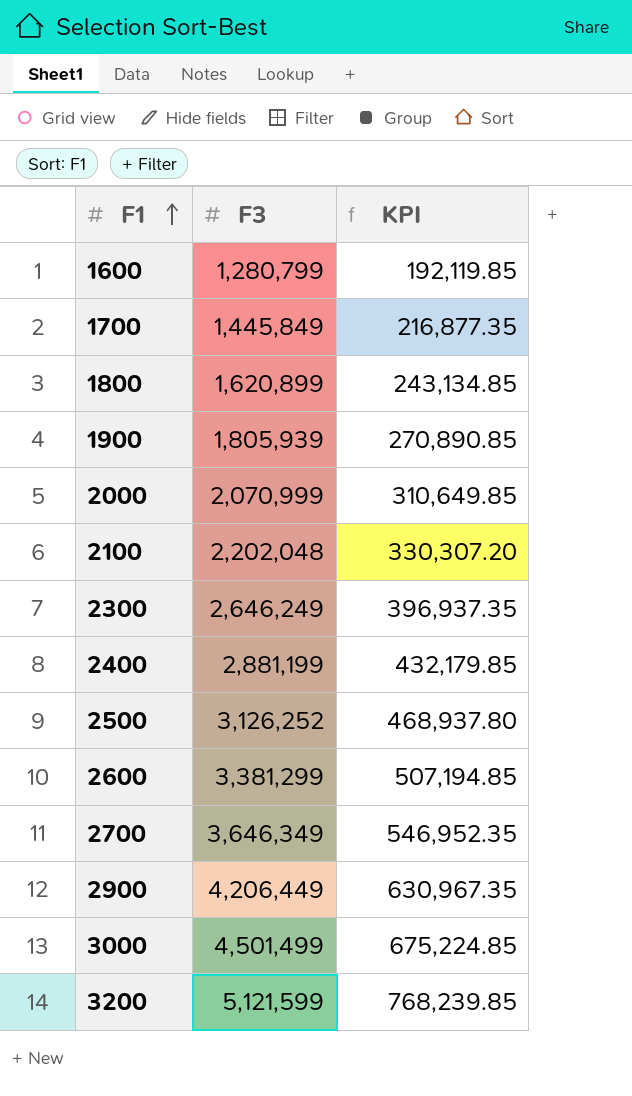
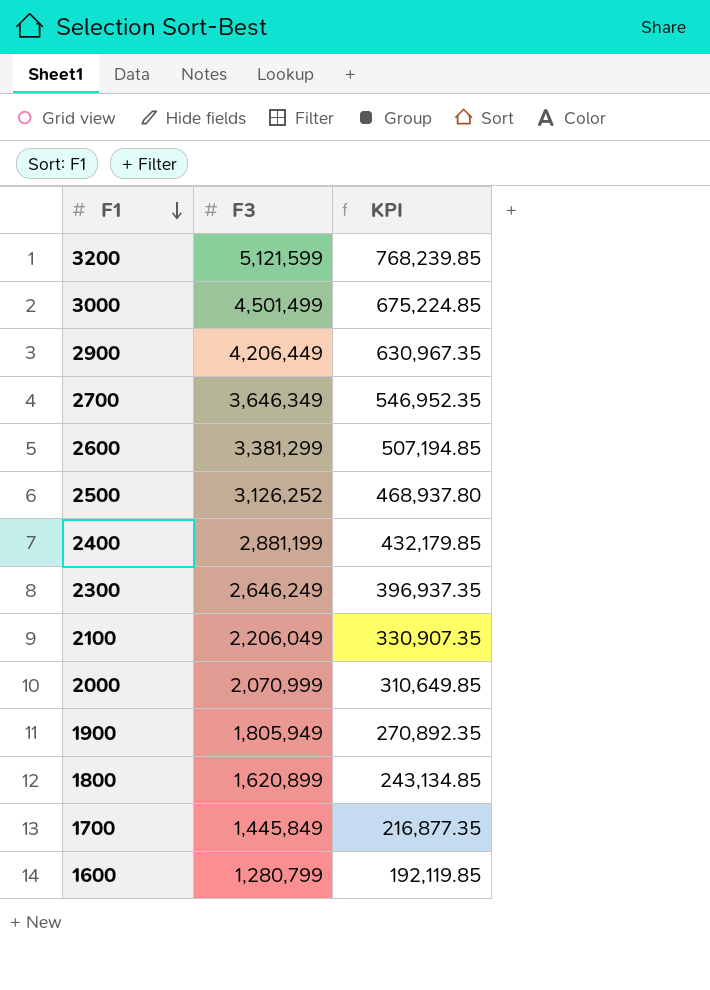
row order: F1 ascending -> F1 descending
2100 | F3: 2,202,048 -> 2,206,049
2100 | KPI: 330,307.20 -> 330,907.35
1900 | F3: 1,805,939 -> 1,805,949
1900 | KPI: 270,890.85 -> 270,892.35

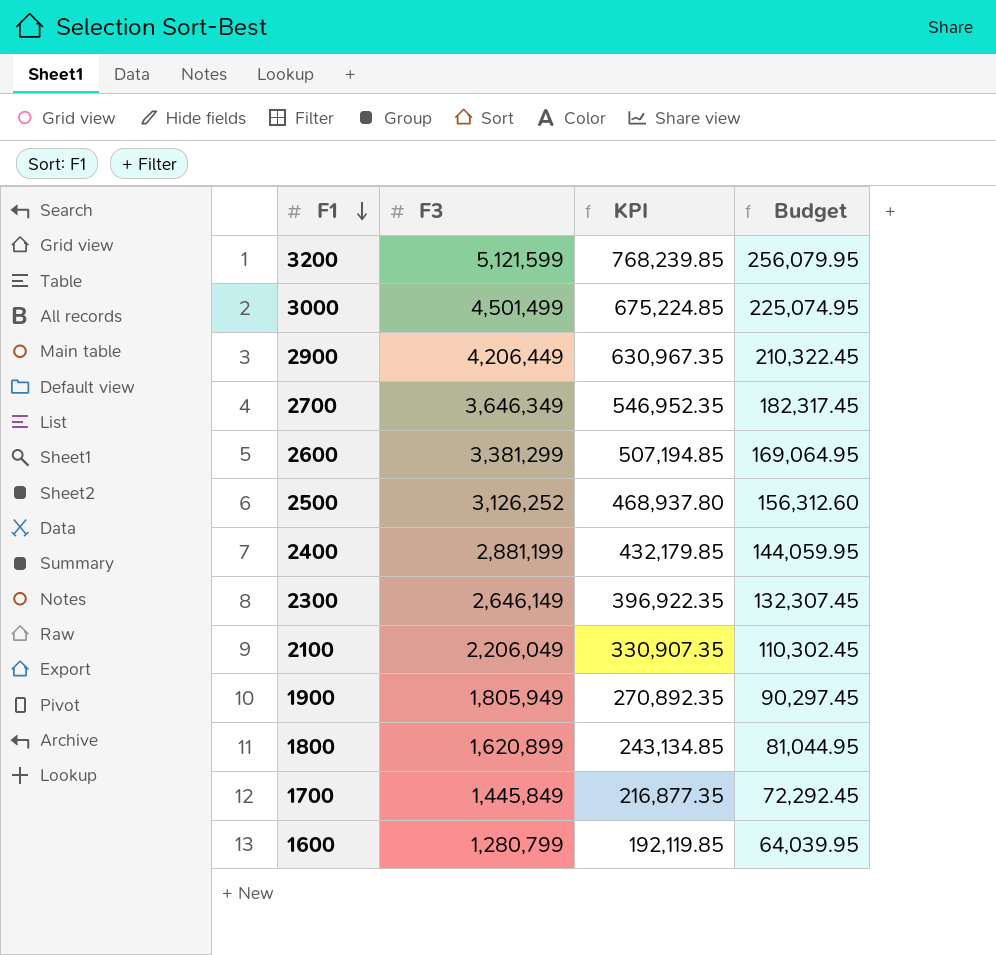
column Budget | formula: none -> [F3] * 0.05
row 2000: 2,070,999 | 310,649.85 -> none
2300 | F3: 2,646,249 -> 2,646,149
2300 | KPI: 396,937.35 -> 396,922.35

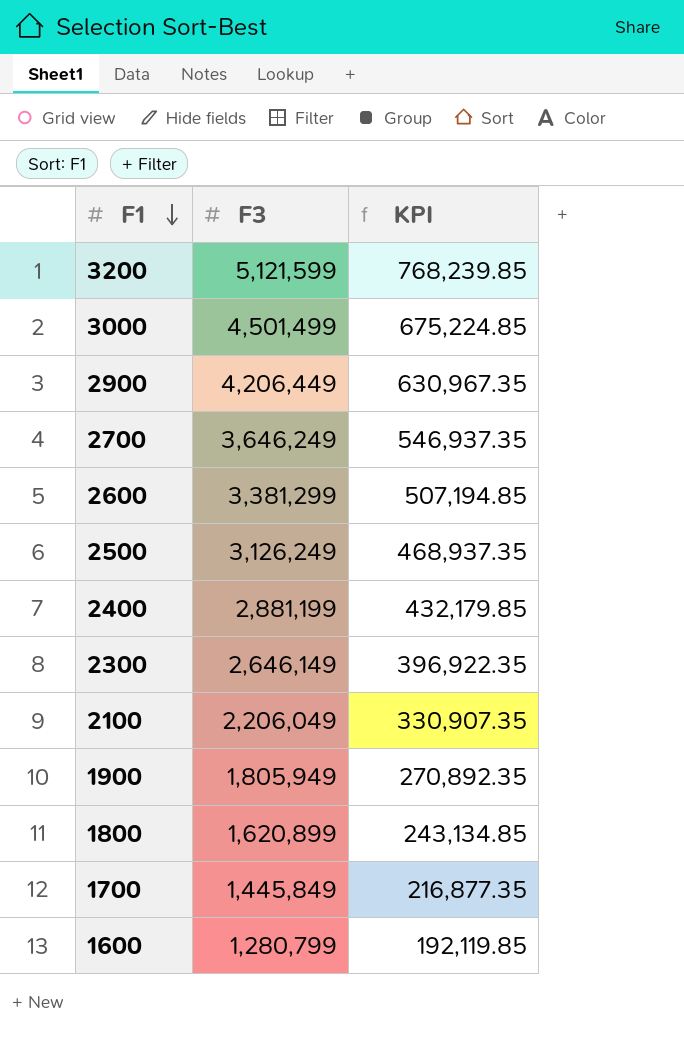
column Budget | formula: [F3] * 0.05 -> none
2700 | F3: 3,646,349 -> 3,646,249
2700 | KPI: 546,952.35 -> 546,937.35
2500 | F3: 3,126,252 -> 3,126,249
2500 | KPI: 468,937.80 -> 468,937.35

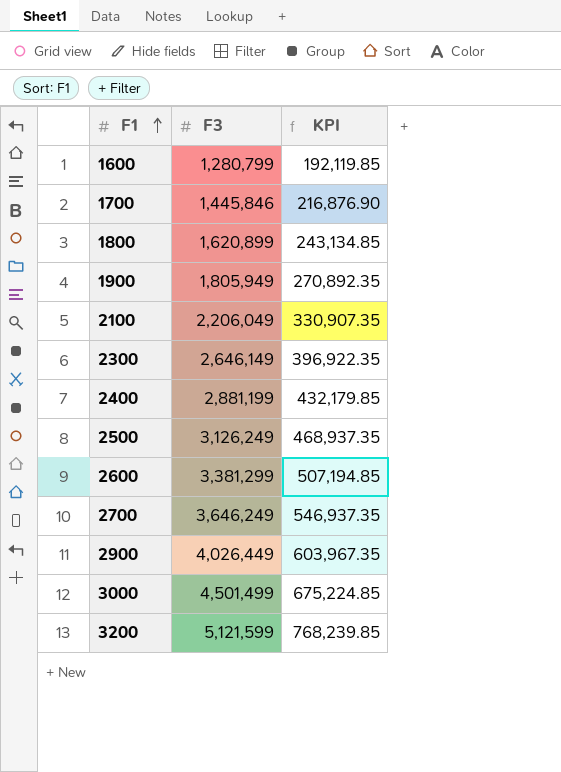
row order: F1 descending -> F1 ascending
1700 | F3: 1,445,849 -> 1,445,846
1700 | KPI: 216,877.35 -> 216,876.90
2900 | F3: 4,206,449 -> 4,026,449
2900 | KPI: 630,967.35 -> 603,967.35

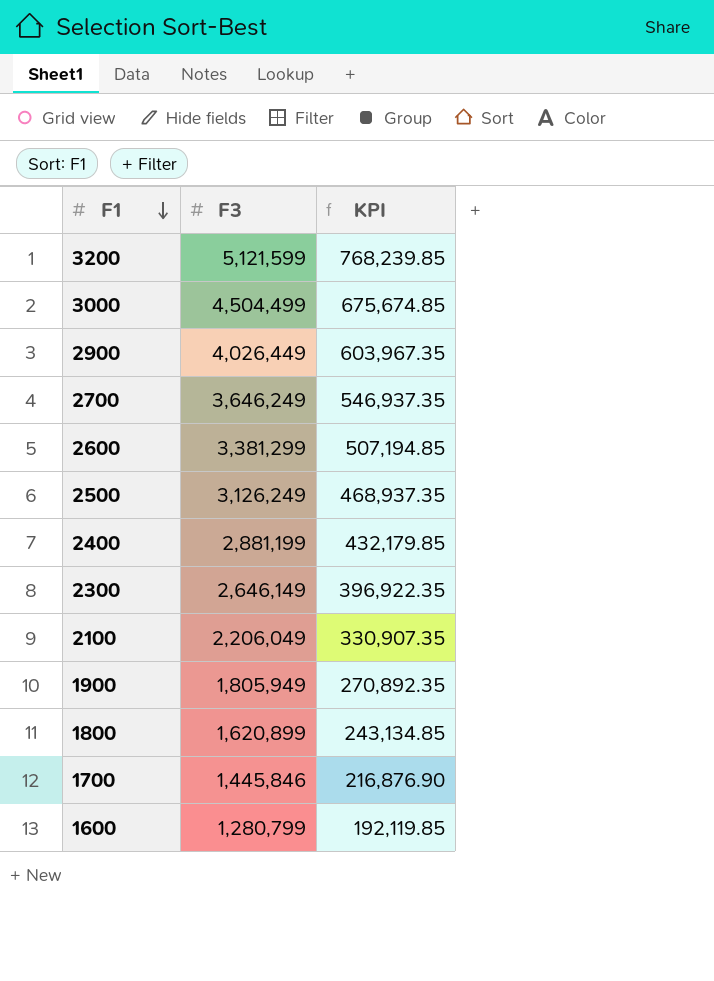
row order: F1 ascending -> F1 descending
3000 | F3: 4,501,499 -> 4,504,499
3000 | KPI: 675,224.85 -> 675,674.85

